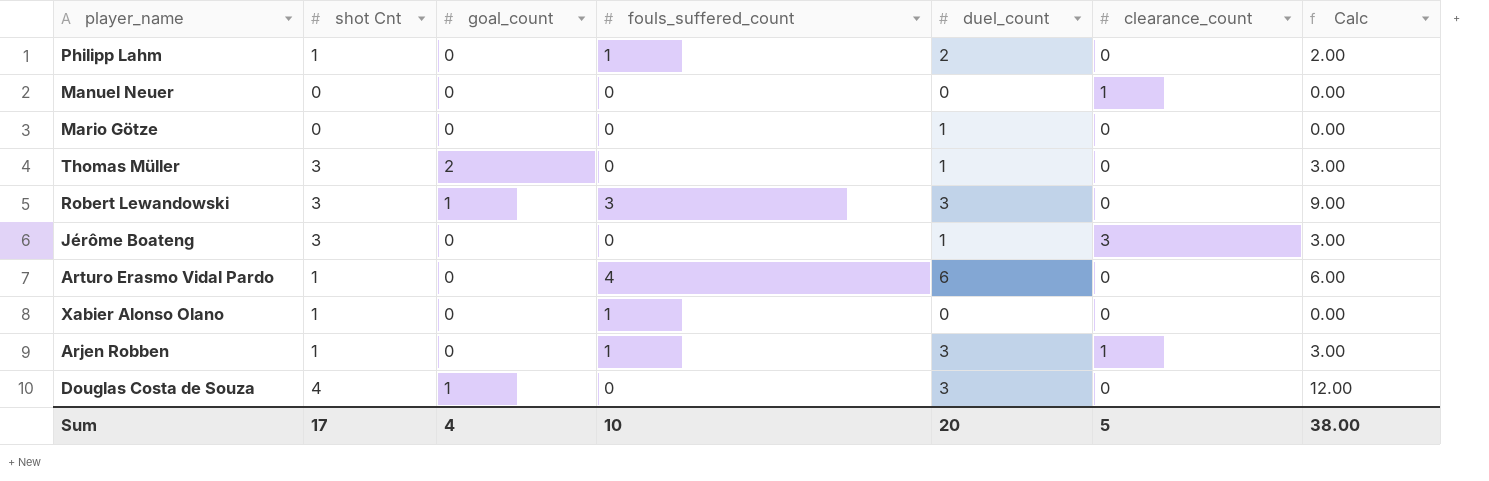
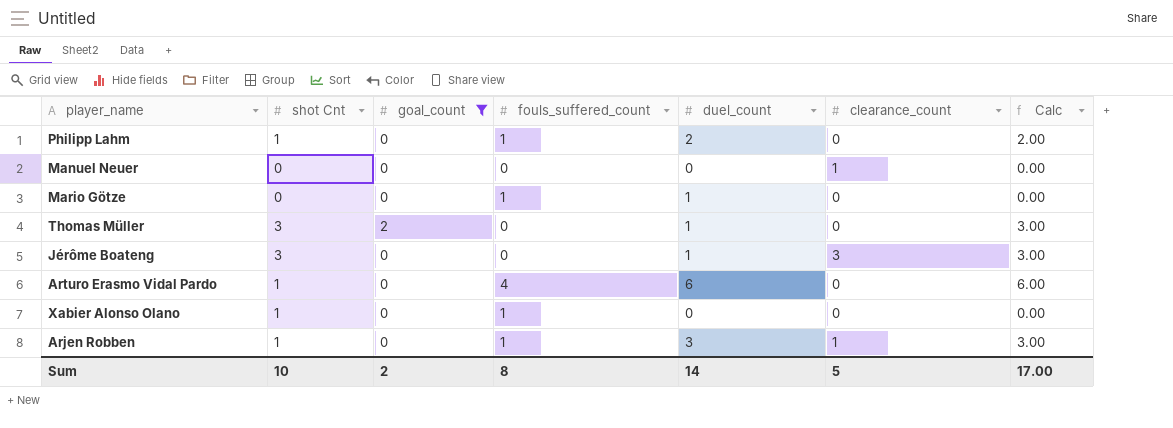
filter: none -> goal_count != 1
Mario Götze | fouls_suffered_count: 0 -> 1
Sum | shot Cnt: 17 -> 10
Sum | goal_count: 4 -> 2
Sum | fouls_suffered_count: 10 -> 8
Sum | duel_count: 20 -> 14
Sum | Calc: 38.00 -> 17.00

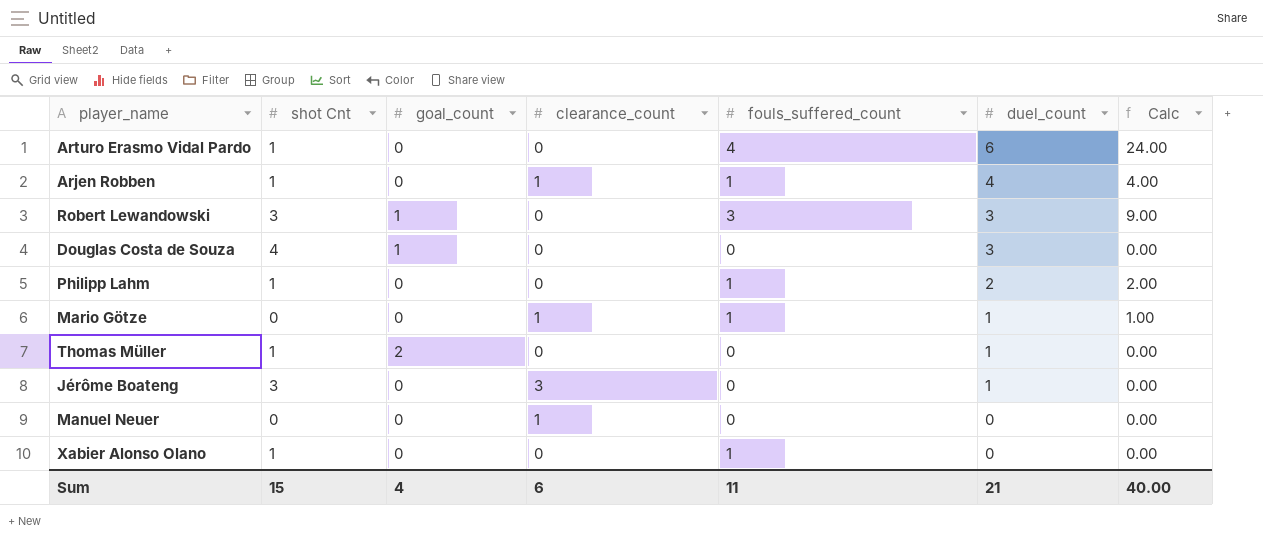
filter: goal_count != 1 -> none
row order: none -> duel_count descending
column clearance_count | position: 6 -> 4
column Calc | formula: [shot Cnt] * [duel_count] -> [fouls_suffered_count] * [duel_count]
Arjen Robben | duel_count: 3 -> 4
Mario Götze | clearance_count: 0 -> 1
Thomas Müller | shot Cnt: 3 -> 1
Sum | shot Cnt: 10 -> 15
Sum | goal_count: 2 -> 4
Sum | clearance_count: 5 -> 6
Sum | fouls_suffered_count: 8 -> 11
Sum | duel_count: 14 -> 21
Sum | Calc: 17.00 -> 40.00

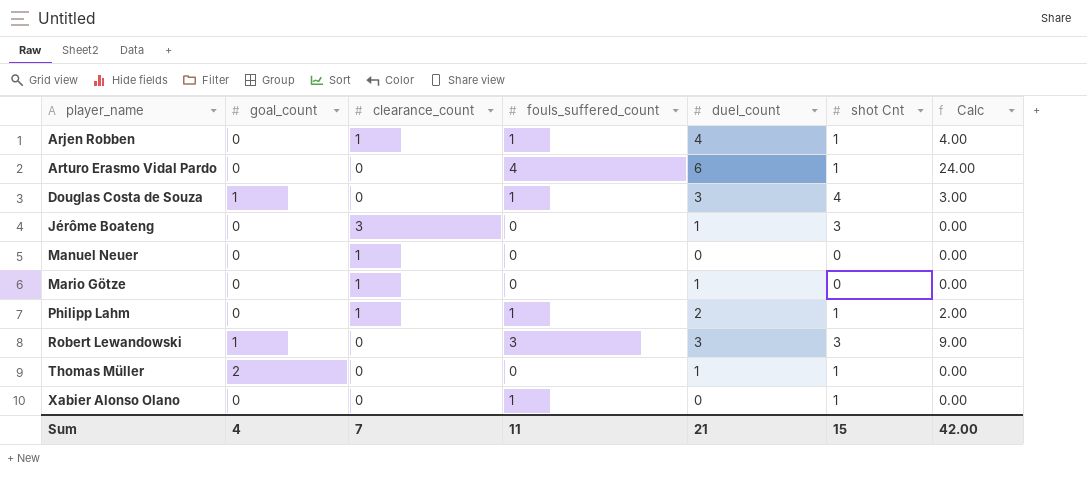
row order: duel_count descending -> player_name ascending
column shot Cnt | position: 2 -> 6
Douglas Costa de Souza | fouls_suffered_count: 0 -> 1
Douglas Costa de Souza | Calc: 0.00 -> 3.00
Mario Götze | fouls_suffered_count: 1 -> 0
Mario Götze | Calc: 1.00 -> 0.00
Philipp Lahm | clearance_count: 0 -> 1
Sum | clearance_count: 6 -> 7
Sum | Calc: 40.00 -> 42.00

